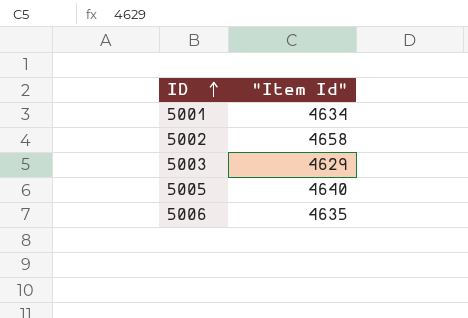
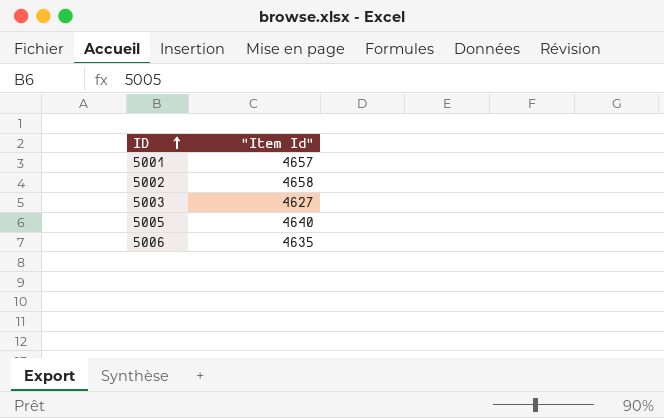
5001 | "Item Id": 4634 -> 4657
5003 | "Item Id": 4629 -> 4627

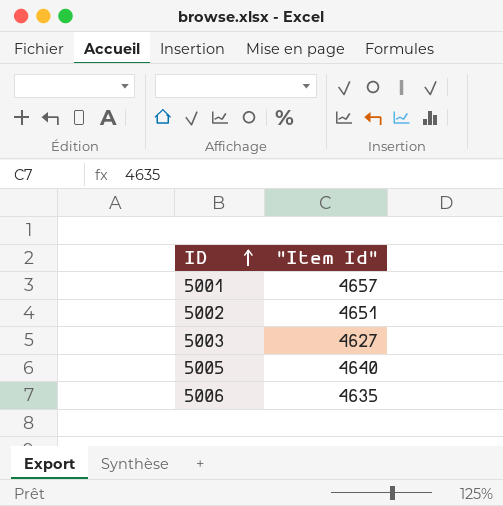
5002 | "Item Id": 4658 -> 4651

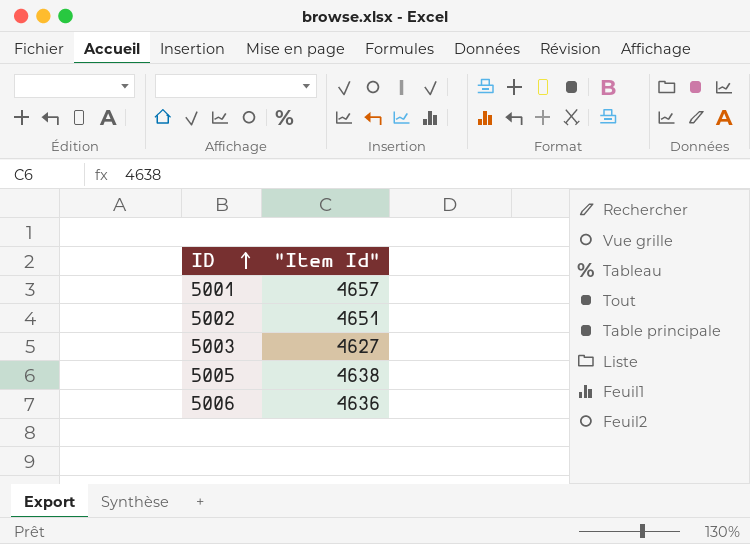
5005 | "Item Id": 4640 -> 4638
5006 | "Item Id": 4635 -> 4636

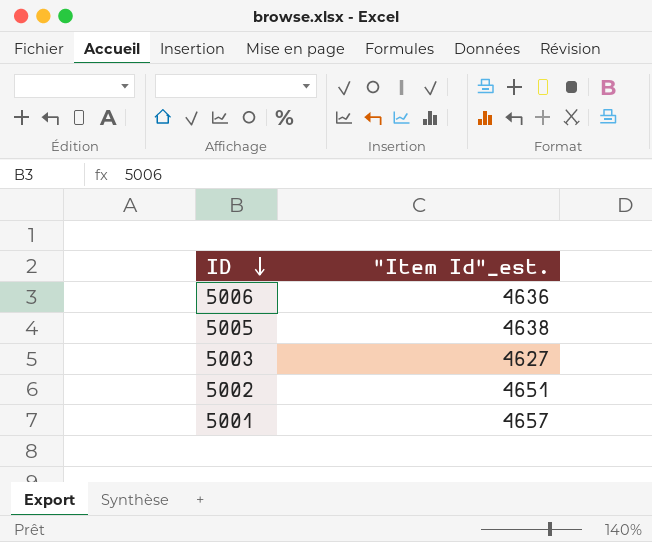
row order: ID ascending -> ID descending
column name: "Item Id" -> "Item Id"_est.

